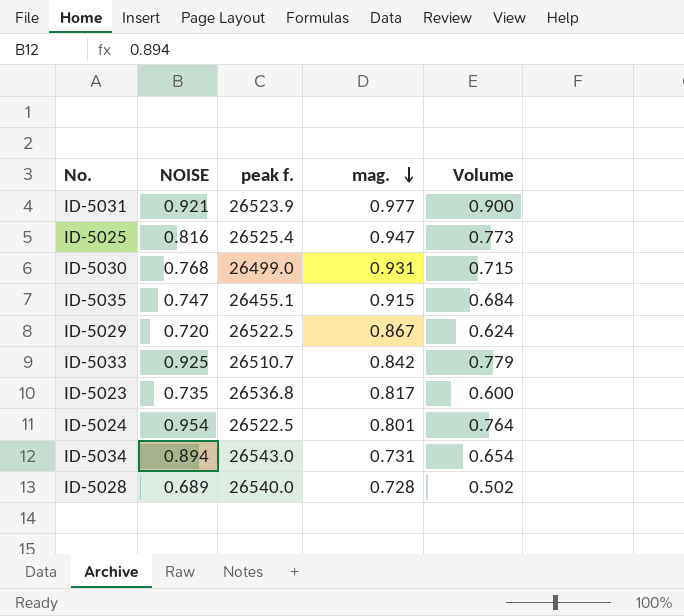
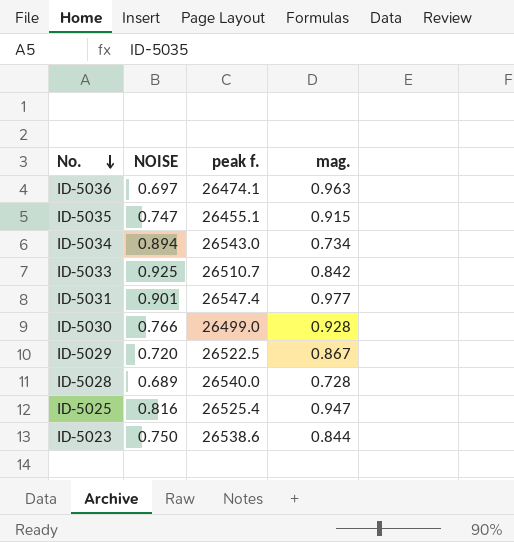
row order: mag. descending -> No. descending
column Volume | formula: [NOISE] * [mag.] -> none
row ID-5024: 0.954 | 26522.5 | 0.801 | 0.764 -> none
row ID-5036: none -> 0.697 | 26474.1 | 0.963
ID-5034 | mag.: 0.731 -> 0.734
ID-5031 | NOISE: 0.921 -> 0.901
ID-5031 | peak f.: 26523.9 -> 26547.4
ID-5030 | NOISE: 0.768 -> 0.766
ID-5030 | mag.: 0.931 -> 0.928
ID-5023 | NOISE: 0.735 -> 0.750
ID-5023 | peak f.: 26536.8 -> 26538.6
ID-5023 | mag.: 0.817 -> 0.844

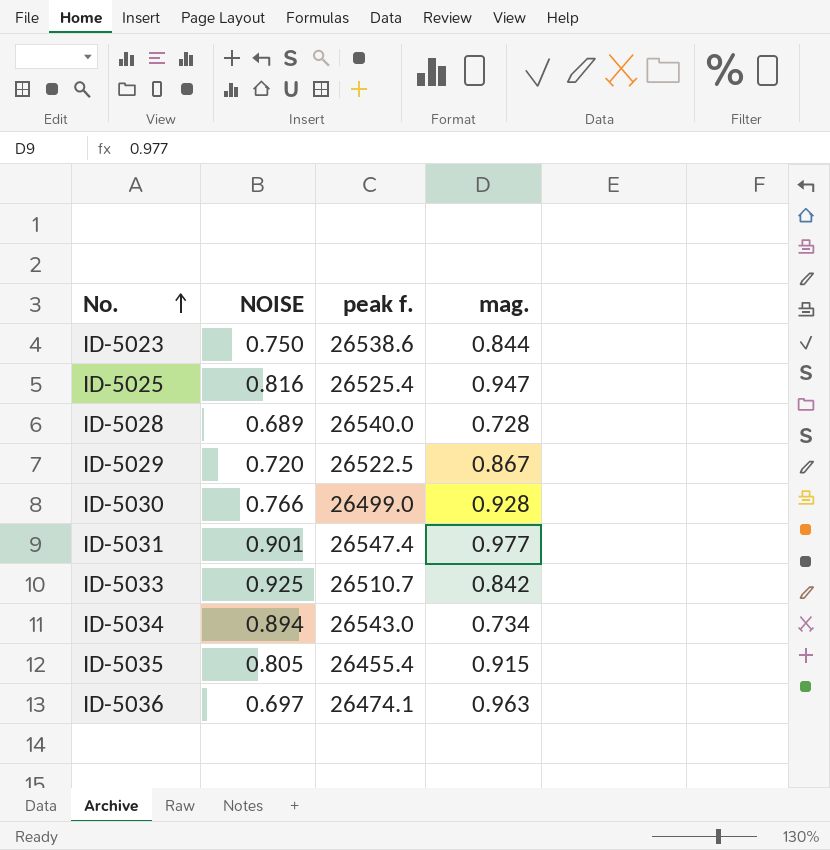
row order: No. descending -> No. ascending
ID-5035 | NOISE: 0.747 -> 0.805
ID-5035 | peak f.: 26455.1 -> 26455.4

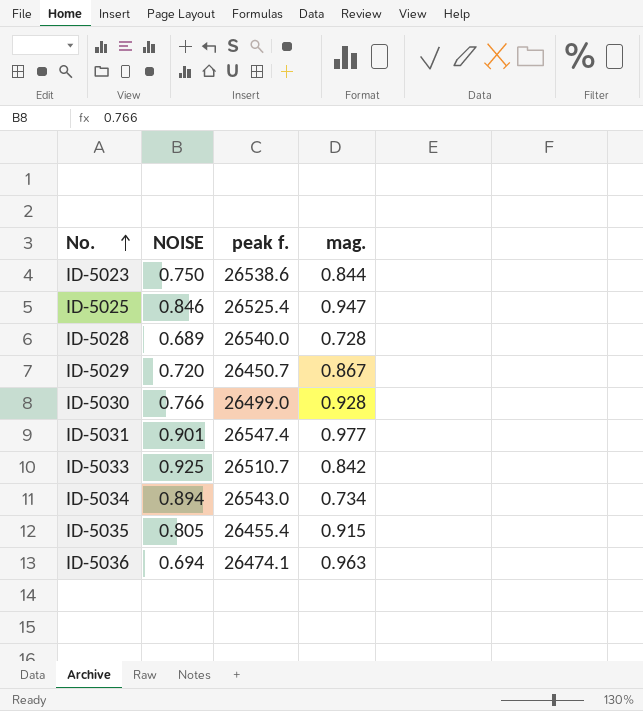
ID-5025 | NOISE: 0.816 -> 0.846
ID-5029 | peak f.: 26522.5 -> 26450.7
ID-5036 | NOISE: 0.697 -> 0.694

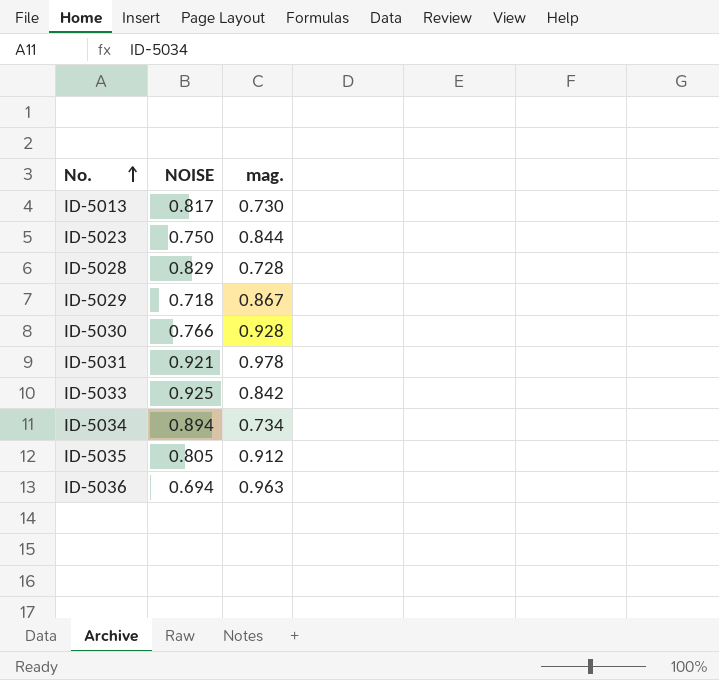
column peak f. | position: 3 -> none
row ID-5025: 0.846 | 26525.4 | 0.947 -> none
row ID-5013: none -> 0.817 | 0.730
ID-5028 | NOISE: 0.689 -> 0.829
ID-5029 | NOISE: 0.720 -> 0.718
ID-5031 | NOISE: 0.901 -> 0.921
ID-5031 | mag.: 0.977 -> 0.978
ID-5035 | mag.: 0.915 -> 0.912

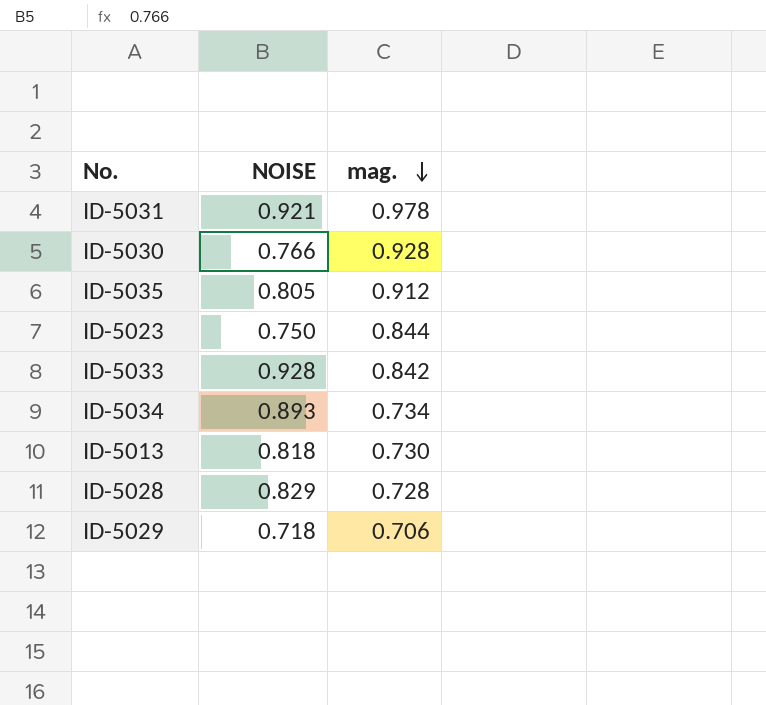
row order: No. ascending -> mag. descending
row ID-5036: 0.694 | 0.963 -> none
ID-5033 | NOISE: 0.925 -> 0.928
ID-5034 | NOISE: 0.894 -> 0.893
ID-5013 | NOISE: 0.817 -> 0.818
ID-5029 | mag.: 0.867 -> 0.706

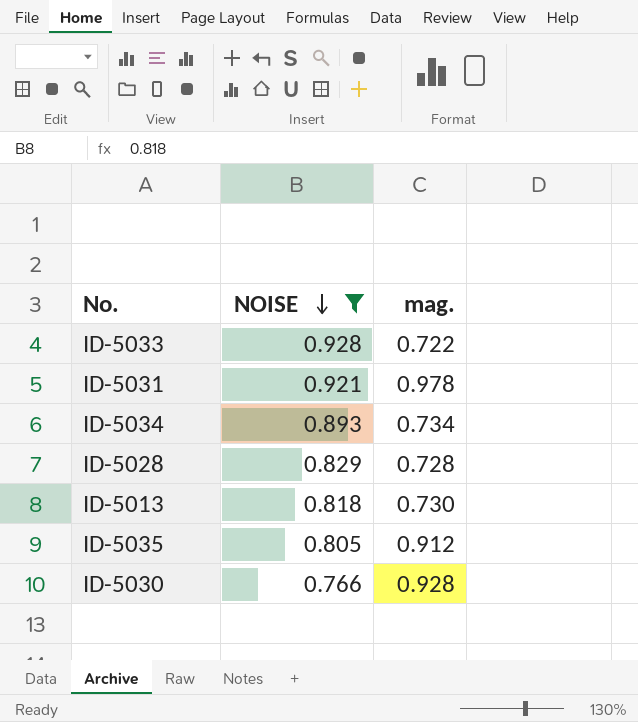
filter: none -> NOISE >= 0.766
row order: mag. descending -> NOISE descending
ID-5033 | mag.: 0.842 -> 0.722

